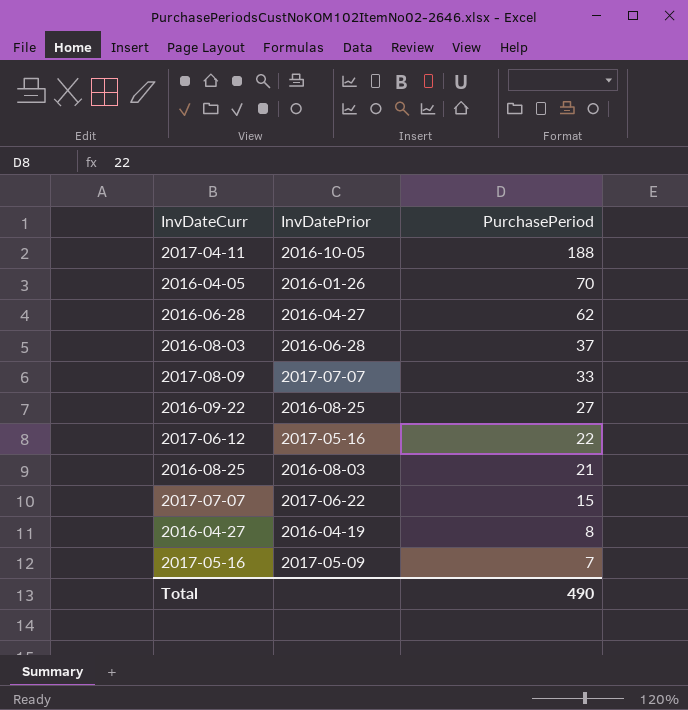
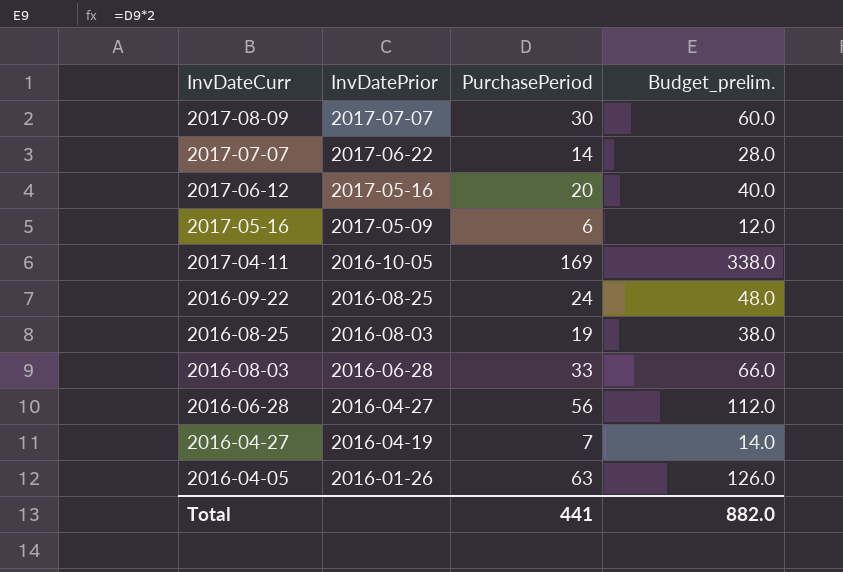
row order: PurchasePeriod descending -> InvDateCurr descending
column Budget_prelim. | formula: none -> [PurchasePeriod] * 2
2017-08-09 | PurchasePeriod: 33 -> 30
2017-07-07 | PurchasePeriod: 15 -> 14
2017-06-12 | PurchasePeriod: 22 -> 20
2017-05-16 | PurchasePeriod: 7 -> 6
2017-04-11 | PurchasePeriod: 188 -> 169
2016-09-22 | PurchasePeriod: 27 -> 24
2016-08-25 | PurchasePeriod: 21 -> 19
2016-08-03 | PurchasePeriod: 37 -> 33
2016-06-28 | PurchasePeriod: 62 -> 56
2016-04-27 | PurchasePeriod: 8 -> 7
2016-04-05 | PurchasePeriod: 70 -> 63
Total | PurchasePeriod: 490 -> 441

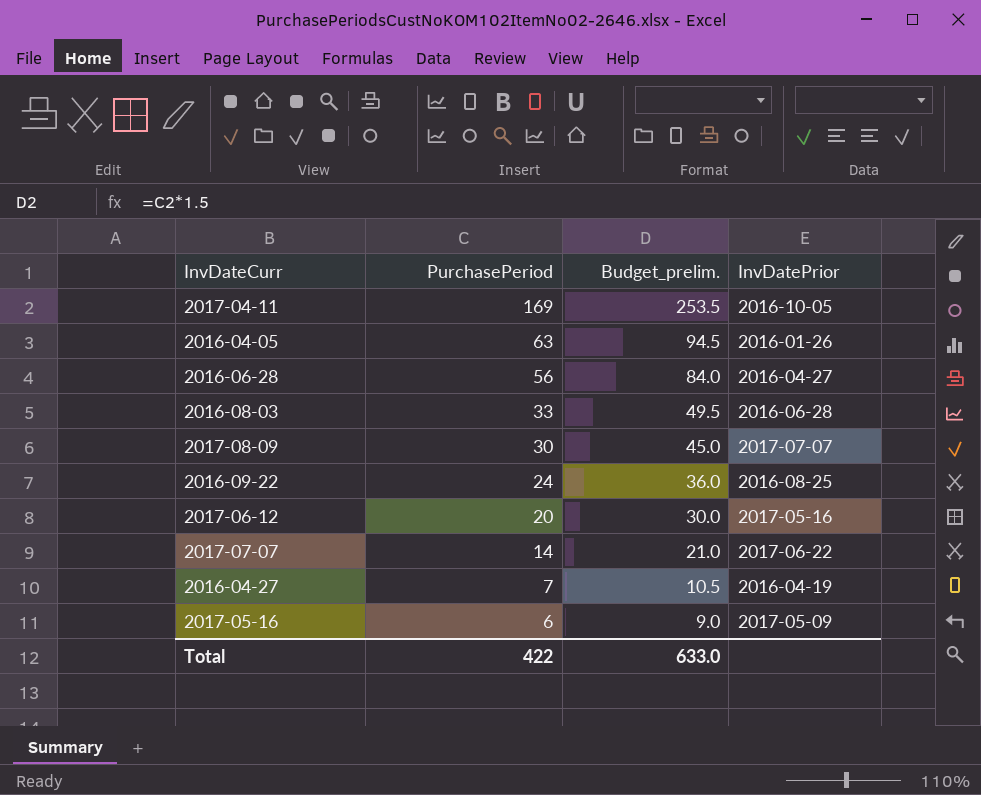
row order: InvDateCurr descending -> PurchasePeriod descending
column Budget_prelim. | formula: [PurchasePeriod] * 2 -> [PurchasePeriod] * 1.5
column InvDatePrior | position: 2 -> 4
row 2016-08-25: 2016-08-03 | 19 | 38.0 -> none
Total | PurchasePeriod: 441 -> 422
Total | Budget_prelim.: 882.0 -> 633.0

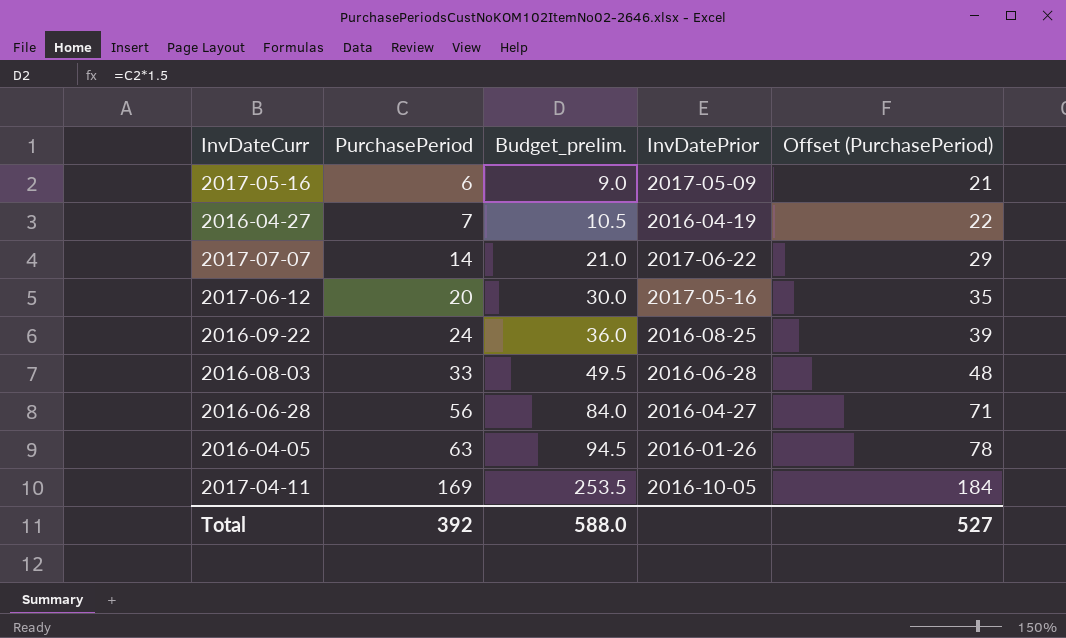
row order: PurchasePeriod descending -> PurchasePeriod ascending
column Offset (PurchasePeriod) | formula: none -> [PurchasePeriod] + 15
row 2017-08-09: 30 | 45.0 | 2017-07-07 -> none
Total | PurchasePeriod: 422 -> 392
Total | Budget_prelim.: 633.0 -> 588.0

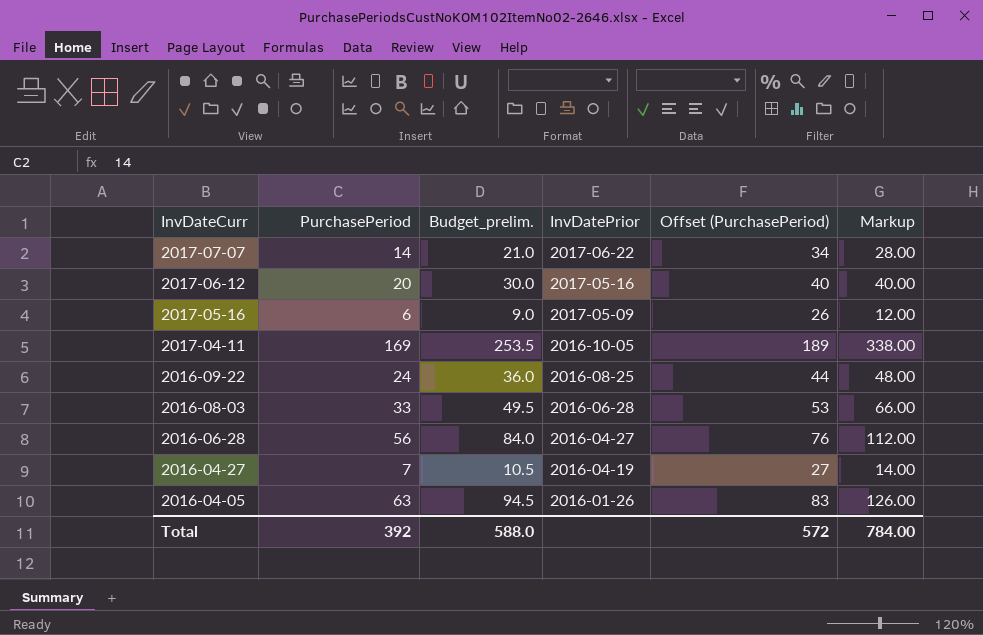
row order: PurchasePeriod ascending -> InvDateCurr descending
column Offset (PurchasePeriod) | formula: [PurchasePeriod] + 15 -> [PurchasePeriod] + 20
column Markup | formula: none -> [PurchasePeriod] * 2
Total | Offset (PurchasePeriod): 527 -> 572

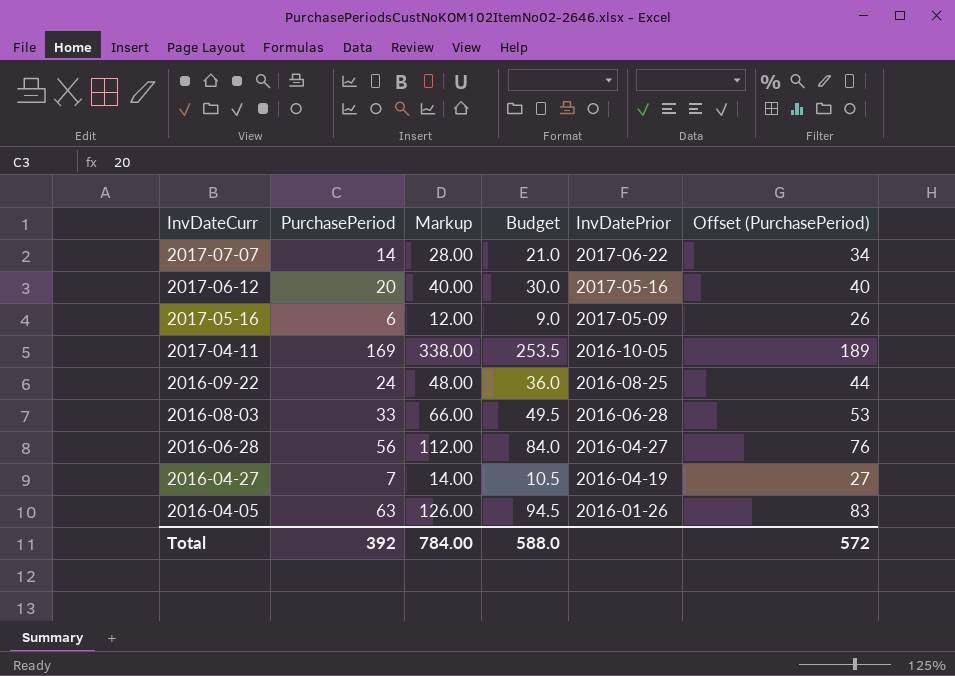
column Markup | position: 6 -> 3
column name: Budget_prelim. -> Budget

